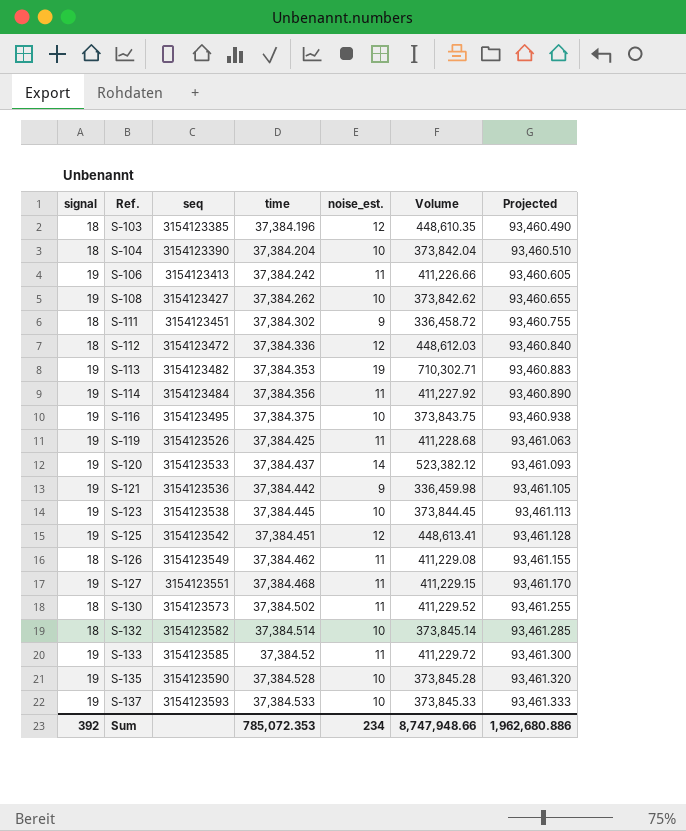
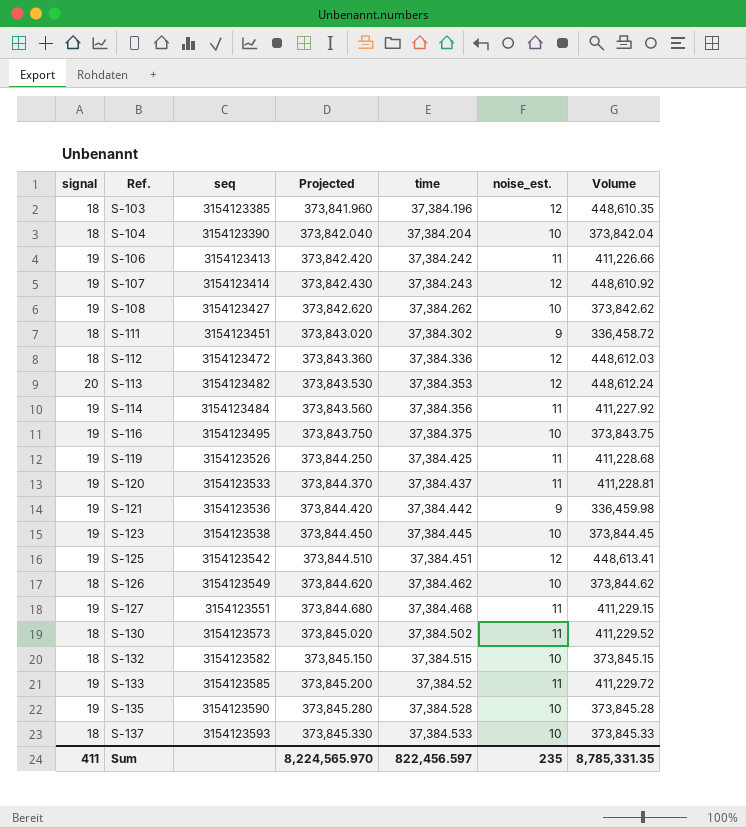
column Projected | formula: [time] * 2.5 -> [time] * 10
column Projected | position: 7 -> 4
row S-107: none -> 19 | 3154123414 | 373,842.430 | 37,384.243 | 12 | 448,610.92
S-113 | signal: 19 -> 20
S-113 | noise_est.: 19 -> 12
S-113 | Volume: 710,302.71 -> 448,612.24
S-120 | noise_est.: 14 -> 11
S-120 | Volume: 523,382.12 -> 411,228.81
S-126 | noise_est.: 11 -> 10
S-126 | Volume: 411,229.08 -> 373,844.62
S-132 | time: 37,384.514 -> 37,384.515
S-132 | Volume: 373,845.14 -> 373,845.15
S-137 | signal: 19 -> 18
Sum | signal: 392 -> 411
Sum | Projected: 1,962,680.886 -> 8,224,565.970
Sum | time: 785,072.353 -> 822,456.597
Sum | noise_est.: 234 -> 235
Sum | Volume: 8,747,948.66 -> 8,785,331.35

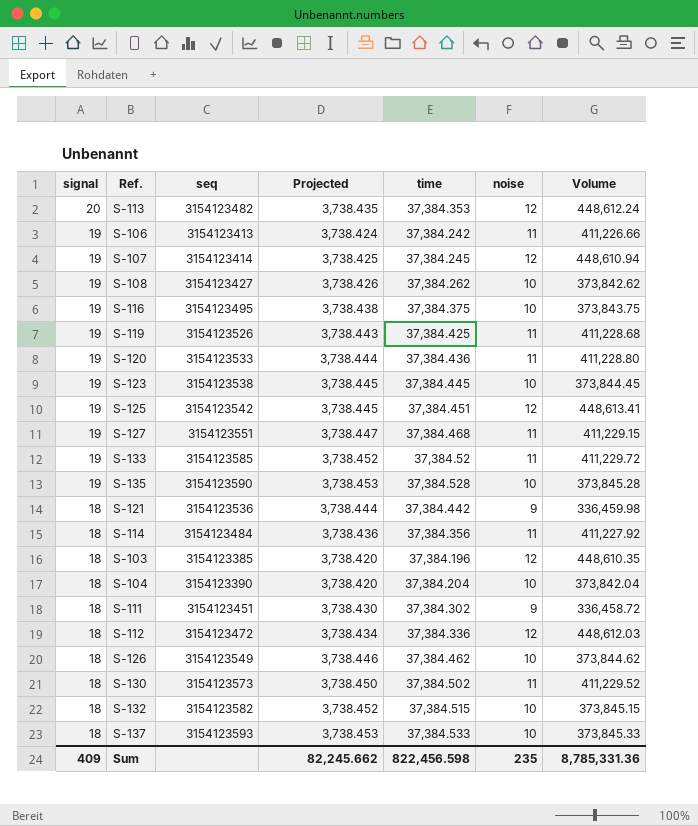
row order: Ref. ascending -> signal descending
column Projected | formula: [time] * 10 -> [time] * 0.1
column name: noise_est. -> noise
S-107 | time: 37,384.243 -> 37,384.245
S-107 | Volume: 448,610.92 -> 448,610.94
S-120 | time: 37,384.437 -> 37,384.436
S-120 | Volume: 411,228.81 -> 411,228.80
S-121 | signal: 19 -> 18
S-114 | signal: 19 -> 18
Sum | signal: 411 -> 409
Sum | Projected: 8,224,565.970 -> 82,245.662
Sum | time: 822,456.597 -> 822,456.598
Sum | Volume: 8,785,331.35 -> 8,785,331.36

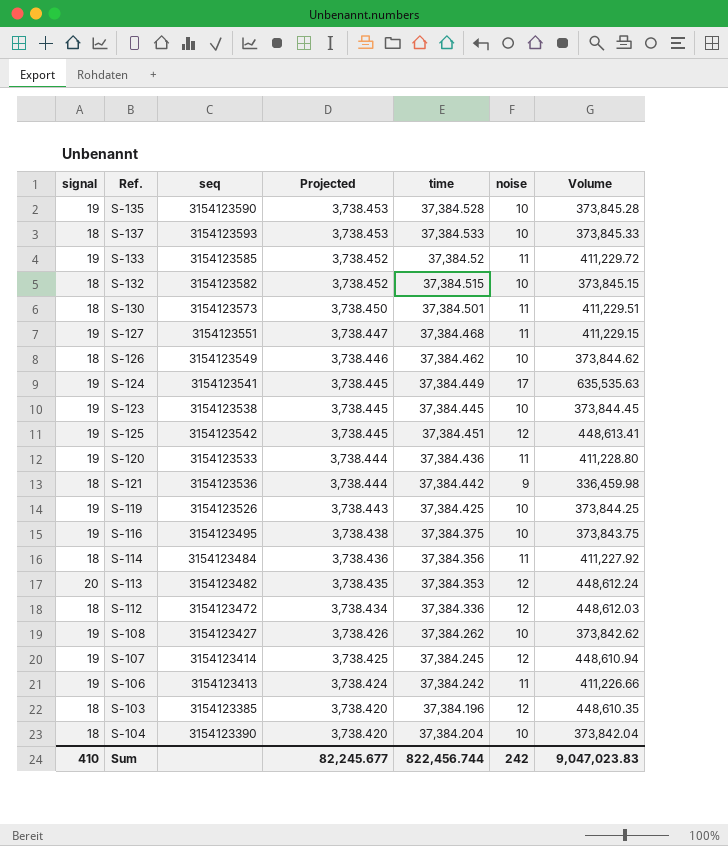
row order: signal descending -> Projected descending
row S-111: 18 | 3154123451 | 3,738.430 | 37,384.302 | 9 | 336,458.72 -> none
S-130 | time: 37,384.502 -> 37,384.501
S-130 | Volume: 411,229.52 -> 411,229.51
row S-124: none -> 19 | 3154123541 | 3,738.445 | 37,384.449 | 17 | 635,535.63
S-119 | noise: 11 -> 10
S-119 | Volume: 411,228.68 -> 373,844.25
Sum | signal: 409 -> 410
Sum | Projected: 82,245.662 -> 82,245.677
Sum | time: 822,456.598 -> 822,456.744
Sum | noise: 235 -> 242
Sum | Volume: 8,785,331.36 -> 9,047,023.83

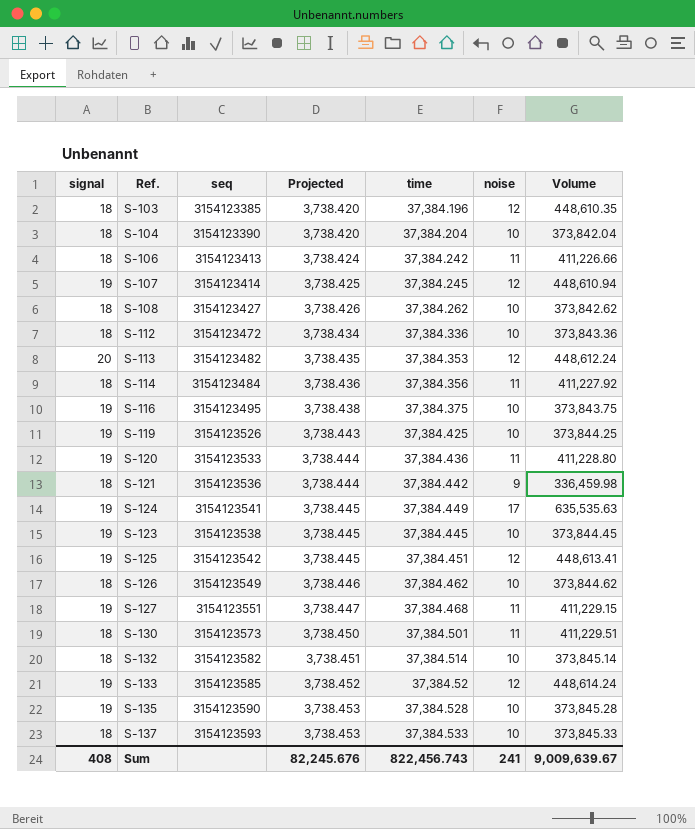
row order: Projected descending -> Projected ascending
S-106 | signal: 19 -> 18
S-108 | signal: 19 -> 18
S-112 | noise: 12 -> 10
S-112 | Volume: 448,612.03 -> 373,843.36
S-132 | Projected: 3,738.452 -> 3,738.451
S-132 | time: 37,384.515 -> 37,384.514
S-132 | Volume: 373,845.15 -> 373,845.14
S-133 | noise: 11 -> 12
S-133 | Volume: 411,229.72 -> 448,614.24
Sum | signal: 410 -> 408
Sum | Projected: 82,245.677 -> 82,245.676
Sum | time: 822,456.744 -> 822,456.743
Sum | noise: 242 -> 241
Sum | Volume: 9,047,023.83 -> 9,009,639.67

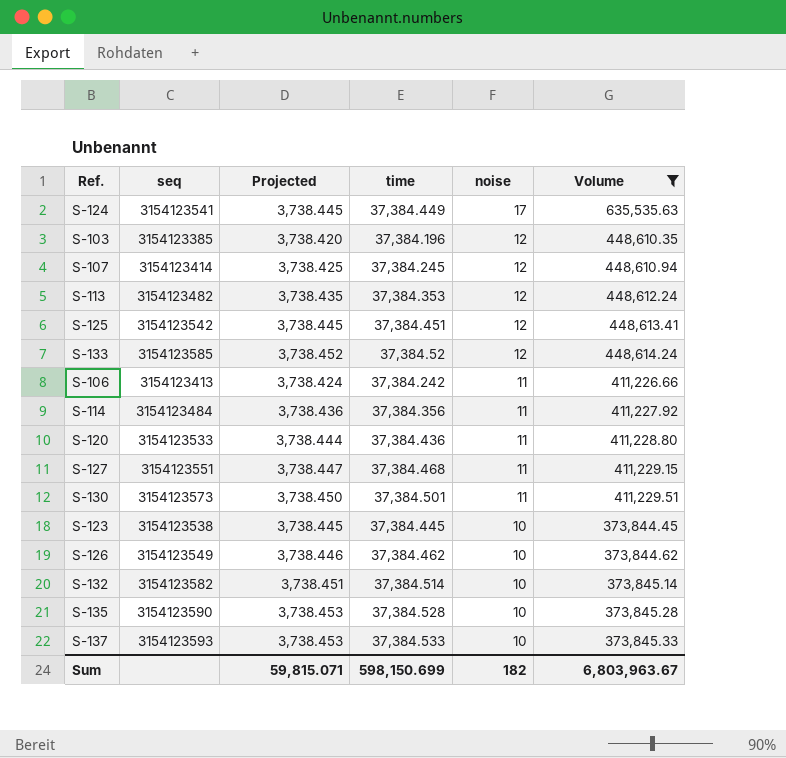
filter: none -> Volume >= 373,844.45
row order: Projected ascending -> noise descending
column signal | position: 1 -> none
Sum | Projected: 82,245.676 -> 59,815.071
Sum | time: 822,456.743 -> 598,150.699
Sum | noise: 241 -> 182
Sum | Volume: 9,009,639.67 -> 6,803,963.67

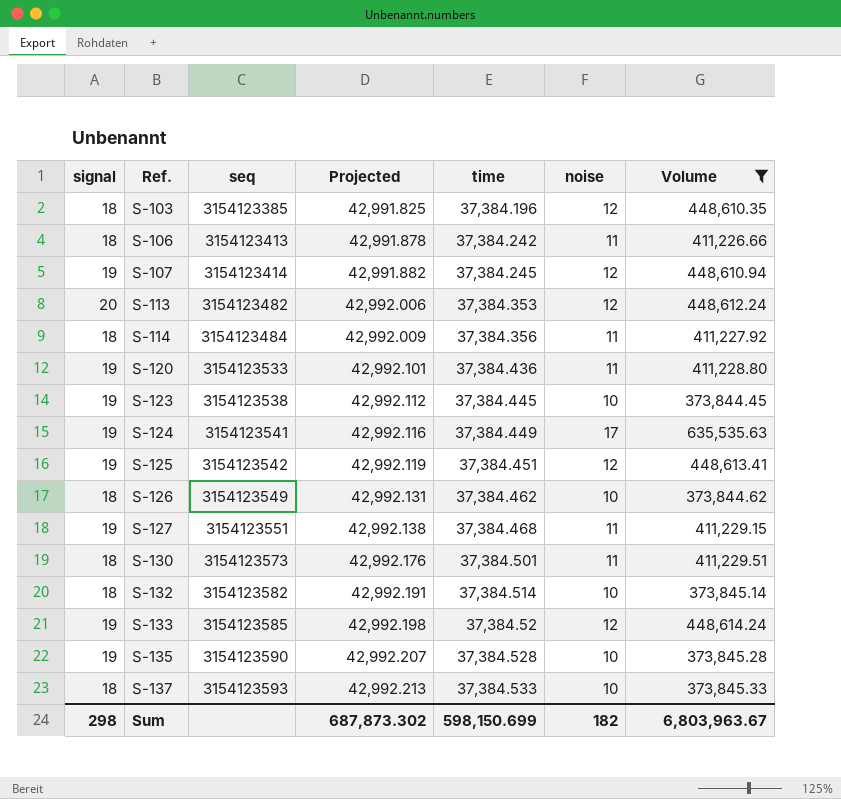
row order: noise descending -> Ref. ascending
column signal | position: none -> 1
column Projected | formula: [time] * 0.1 -> [time] * 1.15
Sum | Projected: 59,815.071 -> 687,873.302

